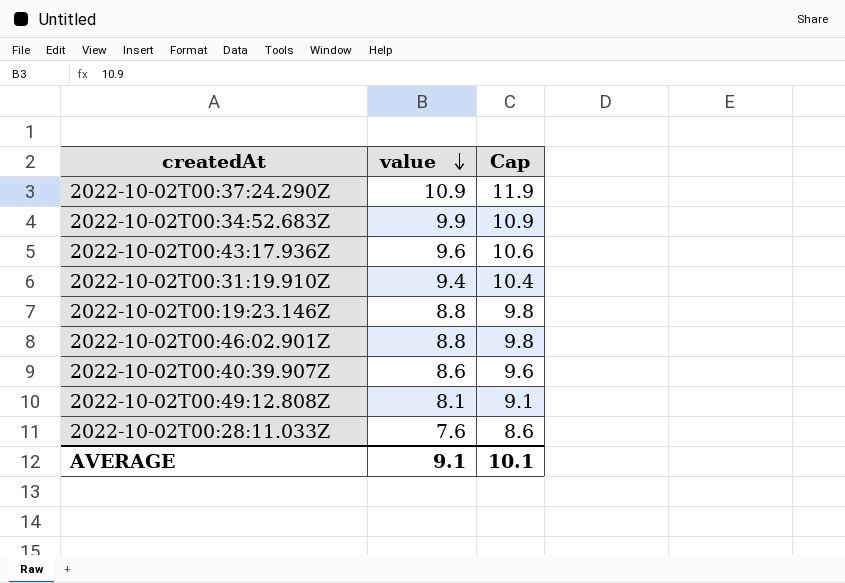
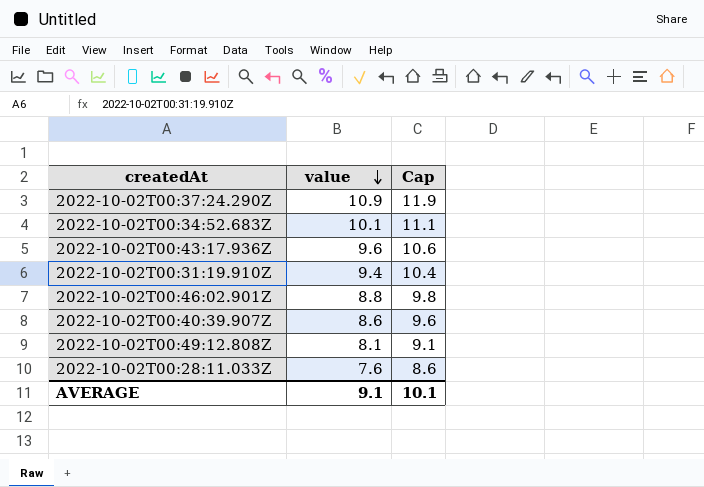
row 2022-10-02T00:19:23.146Z: 8.8 | 9.8 -> none
2022-10-02T00:34:52.683Z | value: 9.9 -> 10.1
2022-10-02T00:34:52.683Z | Cap: 10.9 -> 11.1

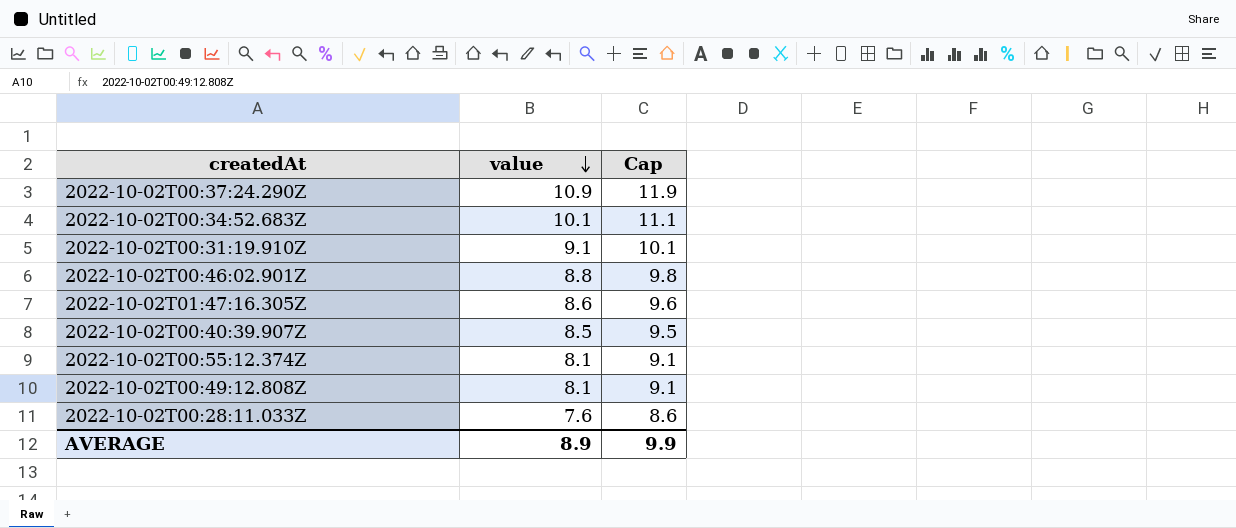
row 2022-10-02T00:43:17.936Z: 9.6 | 10.6 -> none
2022-10-02T00:31:19.910Z | value: 9.4 -> 9.1
2022-10-02T00:31:19.910Z | Cap: 10.4 -> 10.1
row 2022-10-02T01:47:16.305Z: none -> 8.6 | 9.6
2022-10-02T00:40:39.907Z | value: 8.6 -> 8.5
2022-10-02T00:40:39.907Z | Cap: 9.6 -> 9.5
row 2022-10-02T00:55:12.374Z: none -> 8.1 | 9.1
AVERAGE | value: 9.1 -> 8.9
AVERAGE | Cap: 10.1 -> 9.9

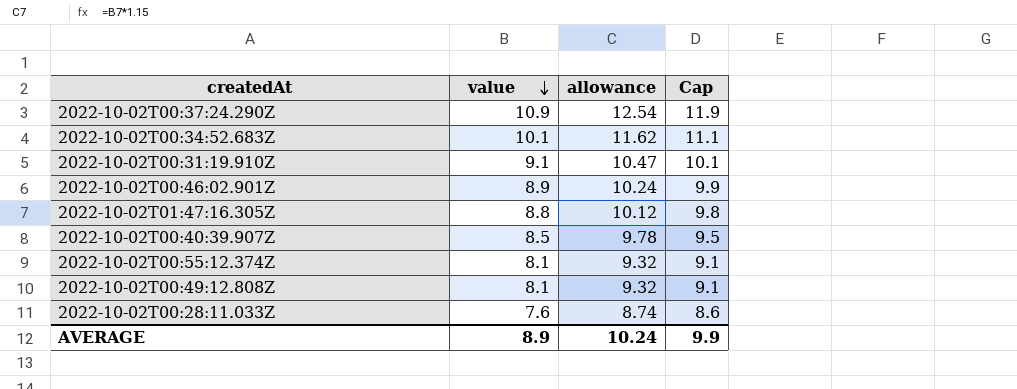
column allowance | formula: none -> [value] * 1.15
2022-10-02T00:46:02.901Z | value: 8.8 -> 8.9
2022-10-02T00:46:02.901Z | Cap: 9.8 -> 9.9
2022-10-02T01:47:16.305Z | value: 8.6 -> 8.8
2022-10-02T01:47:16.305Z | Cap: 9.6 -> 9.8

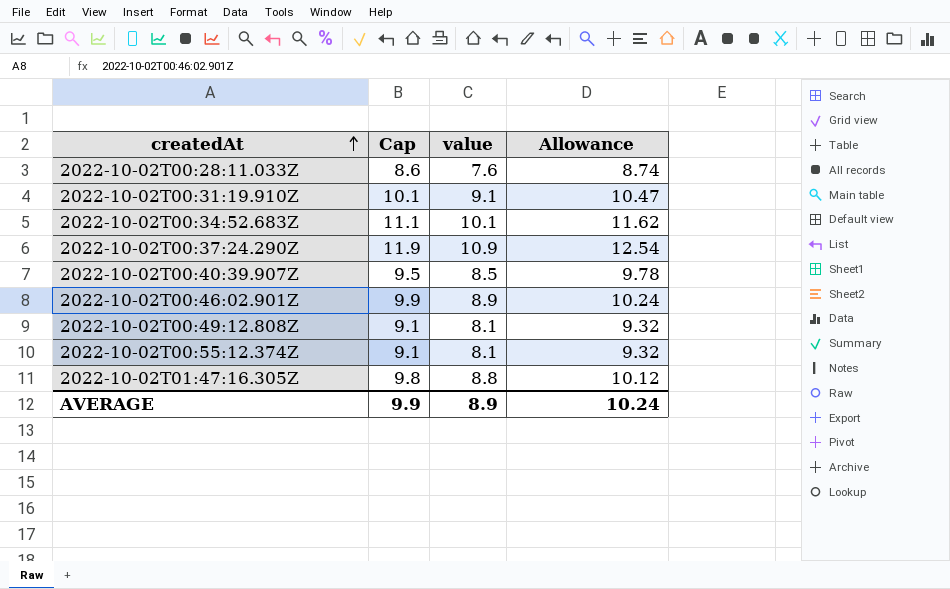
row order: value descending -> createdAt ascending
column Cap | position: 4 -> 2
column name: allowance -> Allowance

